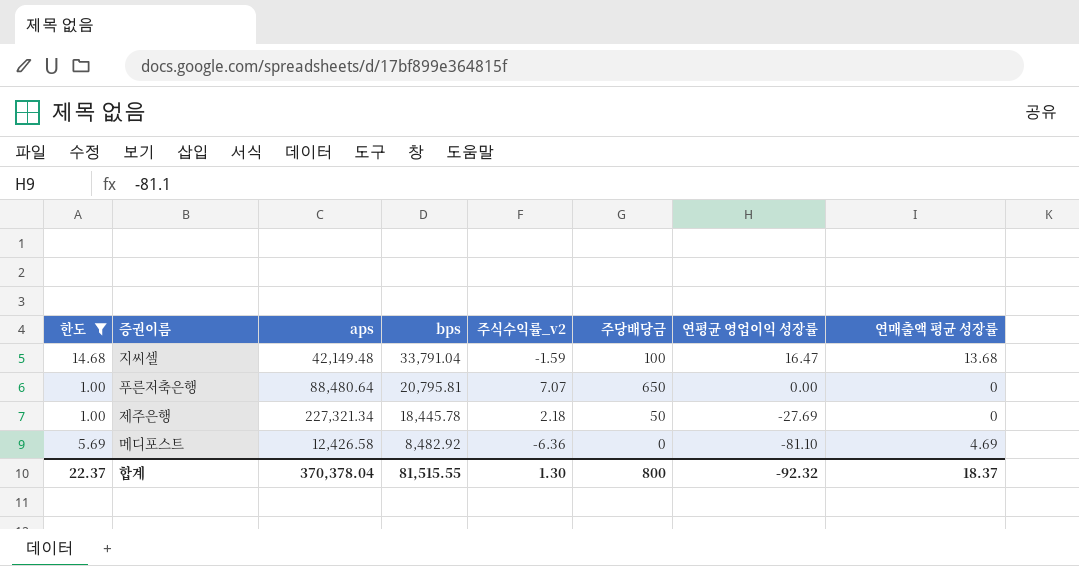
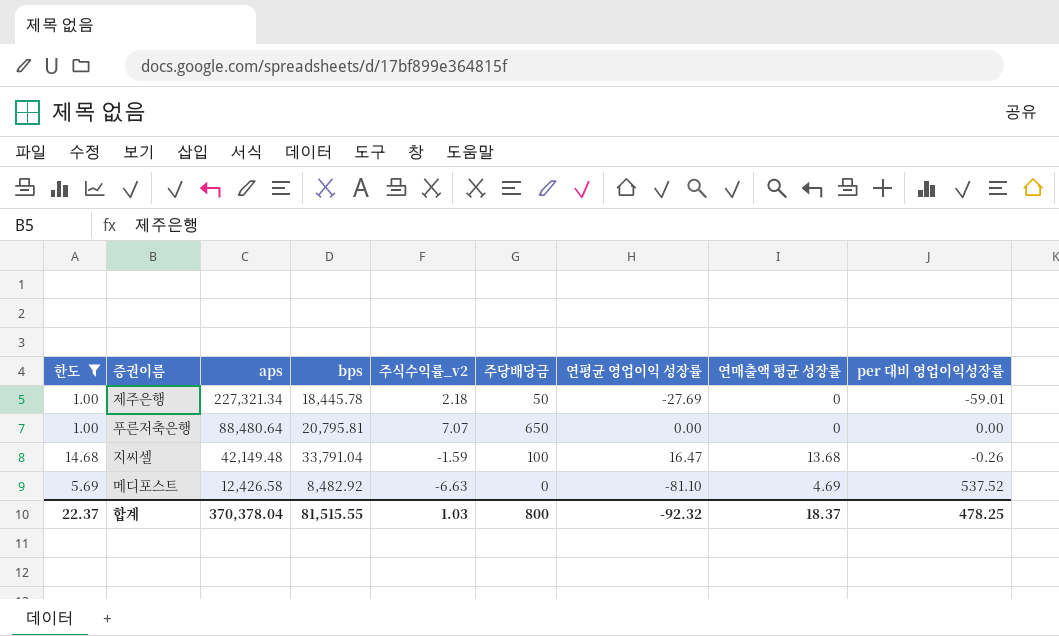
row order: bps descending -> aps descending
column per 대비 영업이익성장률 | position: none -> 9
메디포스트 | 주식수익률_v2: -6.36 -> -6.63
합계 | 주식수익률_v2: 1.30 -> 1.03

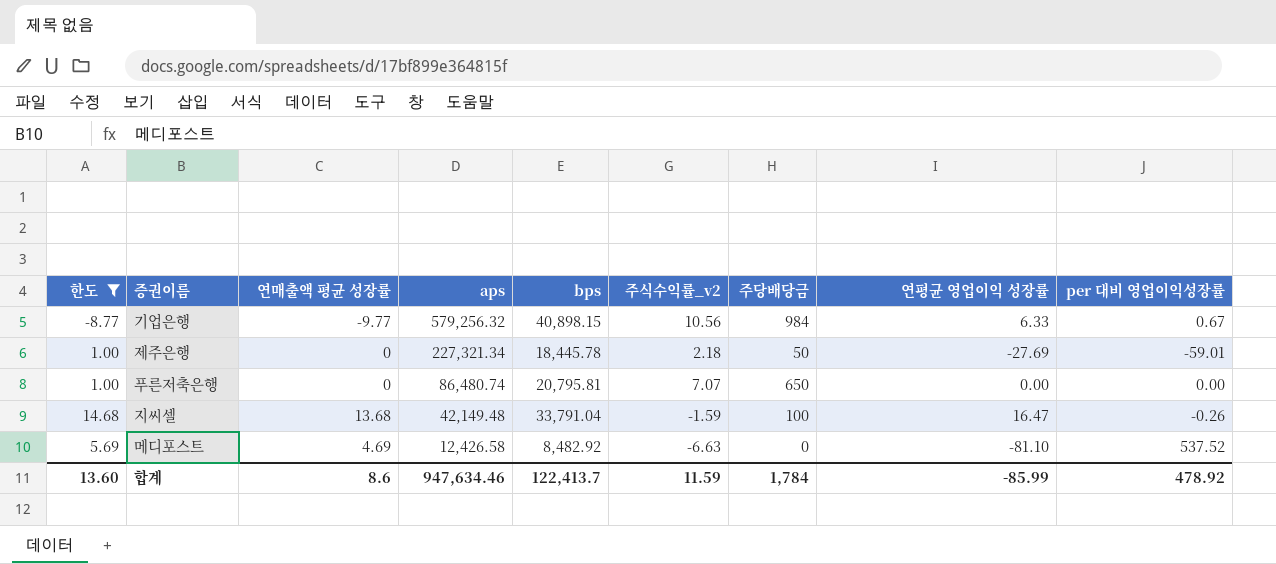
column 연매출액 평균 성장률 | position: 8 -> 3
row 기업은행: none -> -8.77 | -9.77 | 579,256.32 | 40,898.15 | 10.56 | 984 | 6.33 | 0.67
푸른저축은행 | aps: 88,480.64 -> 86,480.74
합계 | 한도: 22.37 -> 13.60
합계 | 연매출액 평균 성장률: 18.37 -> 8.6
합계 | aps: 370,378.04 -> 947,634.46
합계 | bps: 81,515.55 -> 122,413.7
합계 | 주식수익률_v2: 1.03 -> 11.59
합계 | 주당배당금: 800 -> 1,784
합계 | 연평균 영업이익 성장률: -92.32 -> -85.99
합계 | per 대비 영업이익성장률: 478.25 -> 478.92

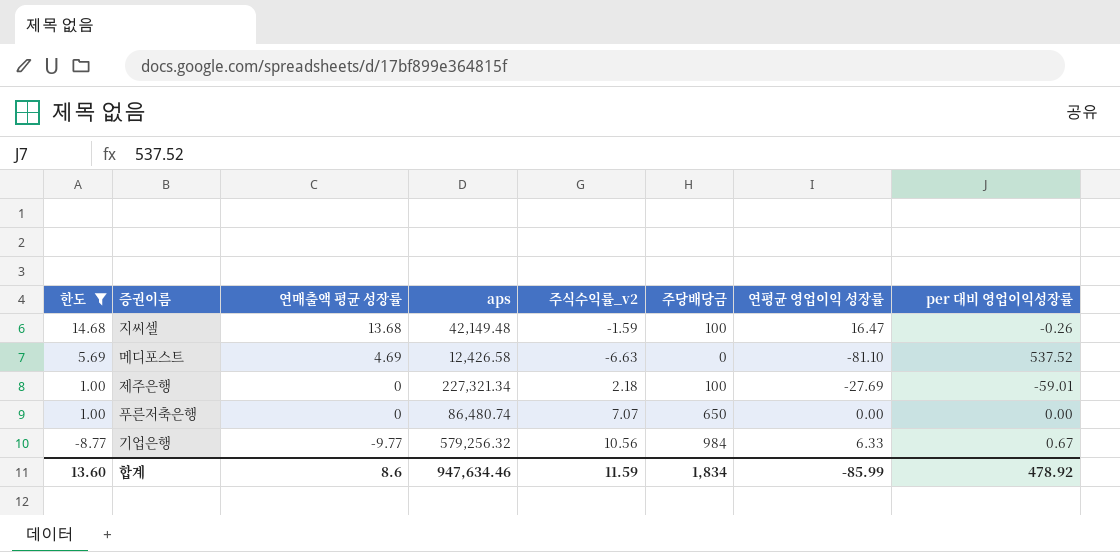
row order: aps descending -> 한도 descending
column bps | position: 5 -> none
제주은행 | 주당배당금: 50 -> 100
합계 | 주당배당금: 1,784 -> 1,834

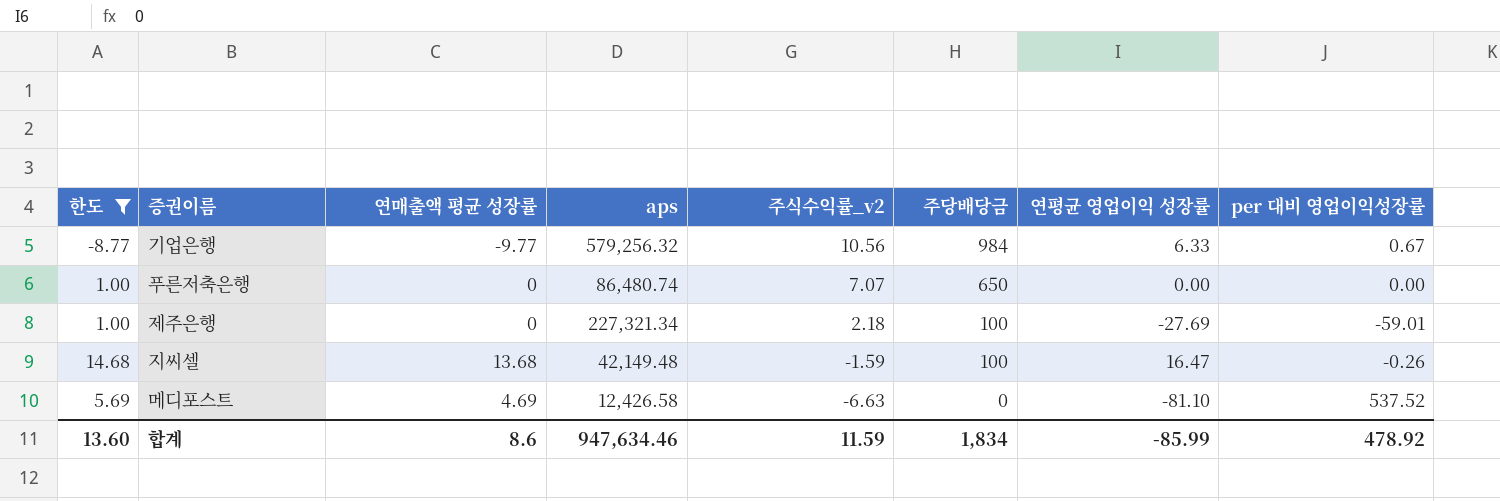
row order: 한도 descending -> 주식수익률_v2 descending

